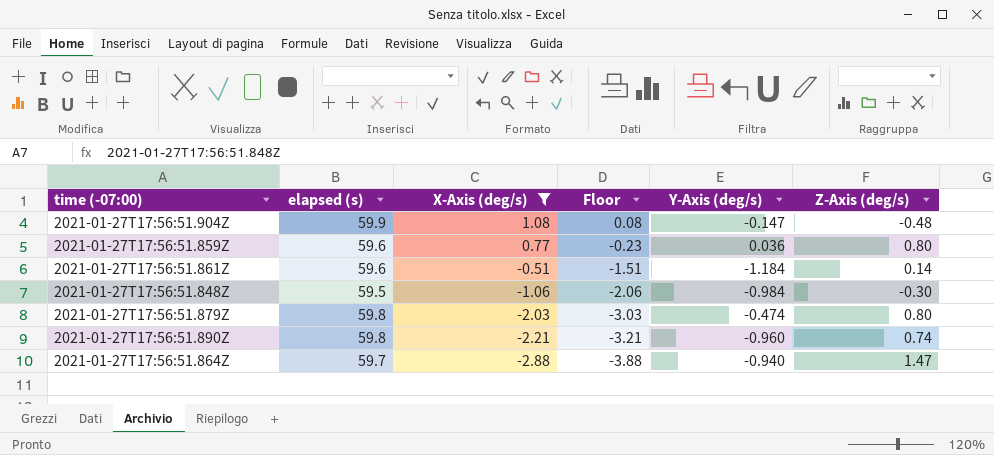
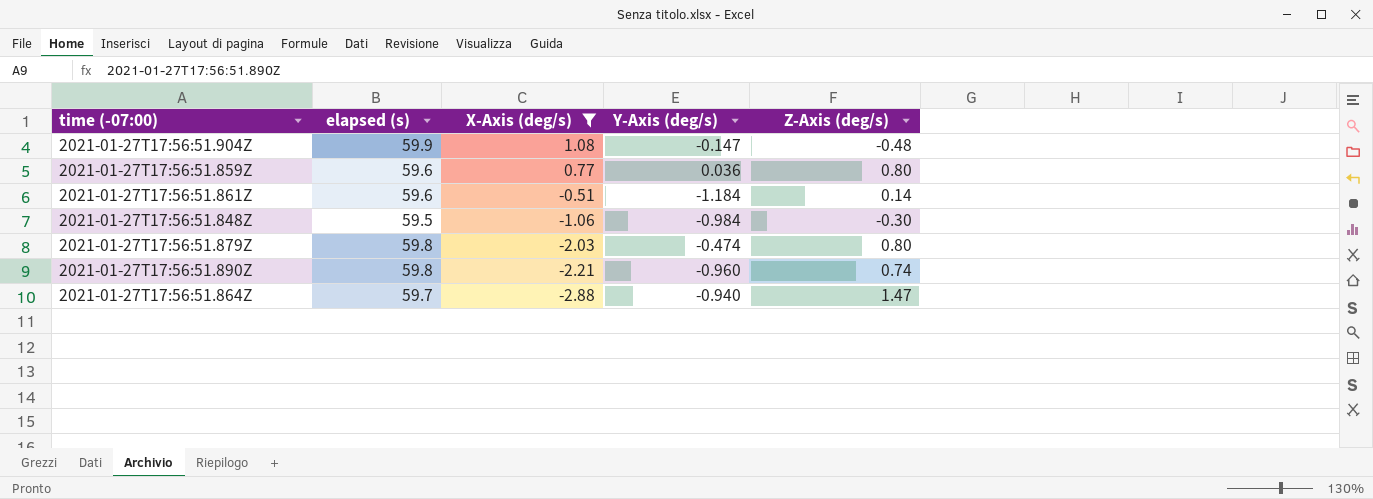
column Floor | formula: [X-Axis (deg/s)] - 1 -> none

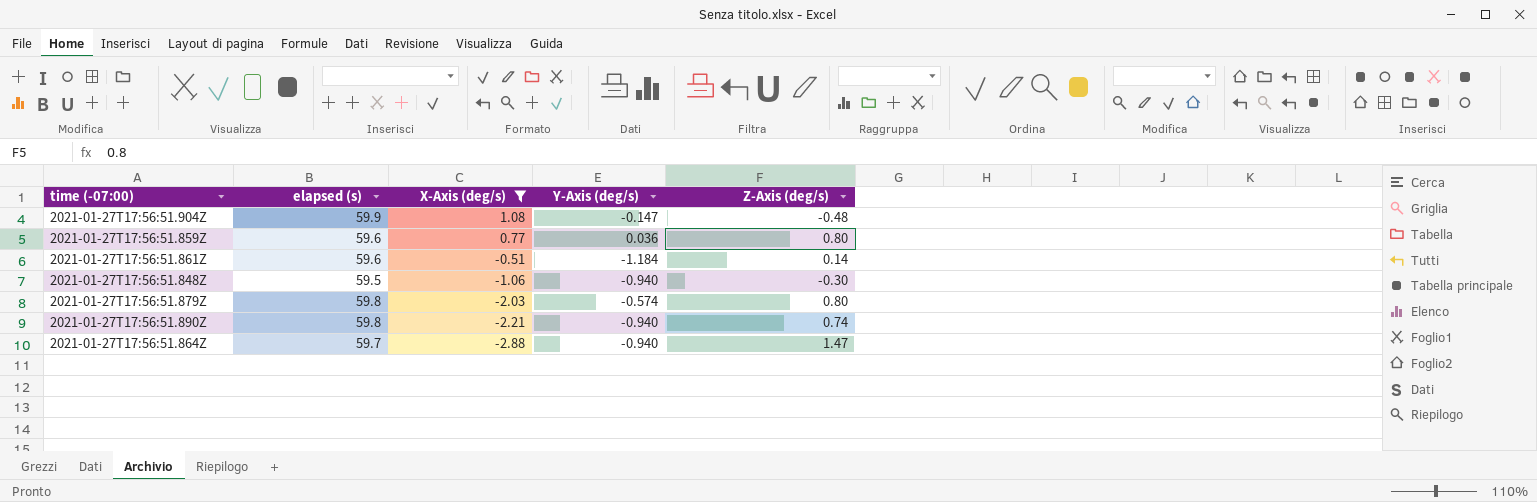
2021-01-27T17:56:51.848Z | Y-Axis (deg/s): -0.984 -> -0.940
2021-01-27T17:56:51.879Z | Y-Axis (deg/s): -0.474 -> -0.574
2021-01-27T17:56:51.890Z | Y-Axis (deg/s): -0.960 -> -0.940

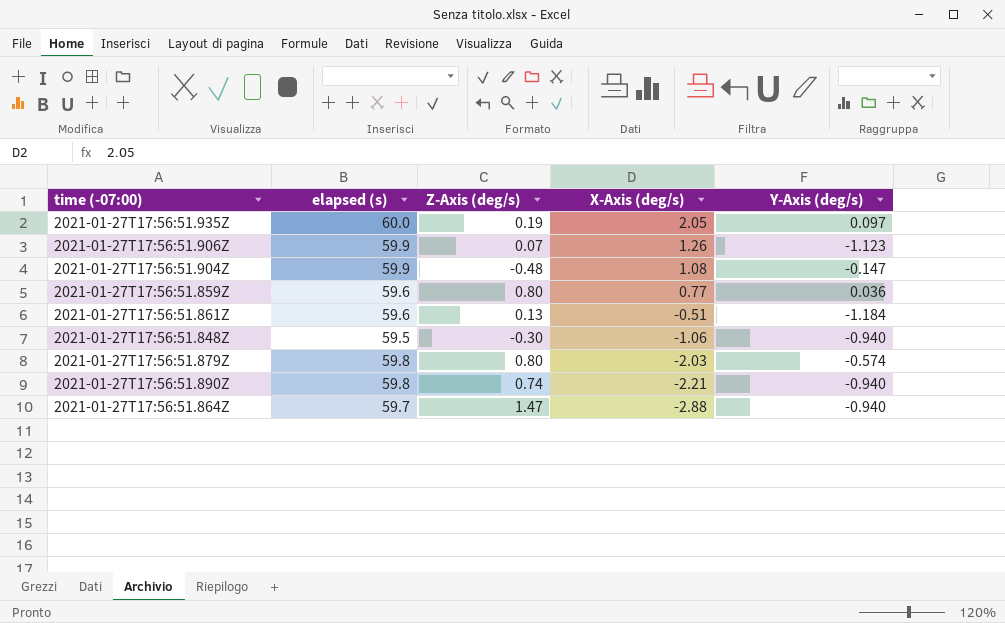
filter: X-Axis (deg/s) <= 1.08 -> none
column Z-Axis (deg/s) | position: 5 -> 3
2021-01-27T17:56:51.861Z | Z-Axis (deg/s): 0.14 -> 0.13

